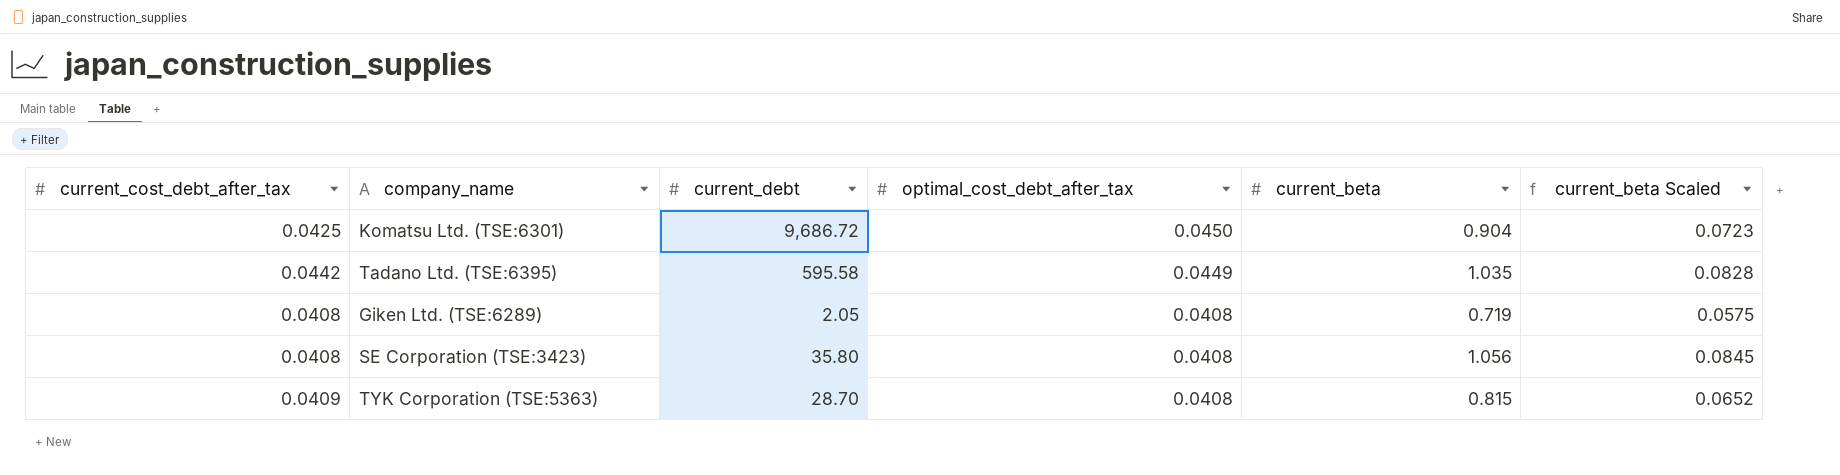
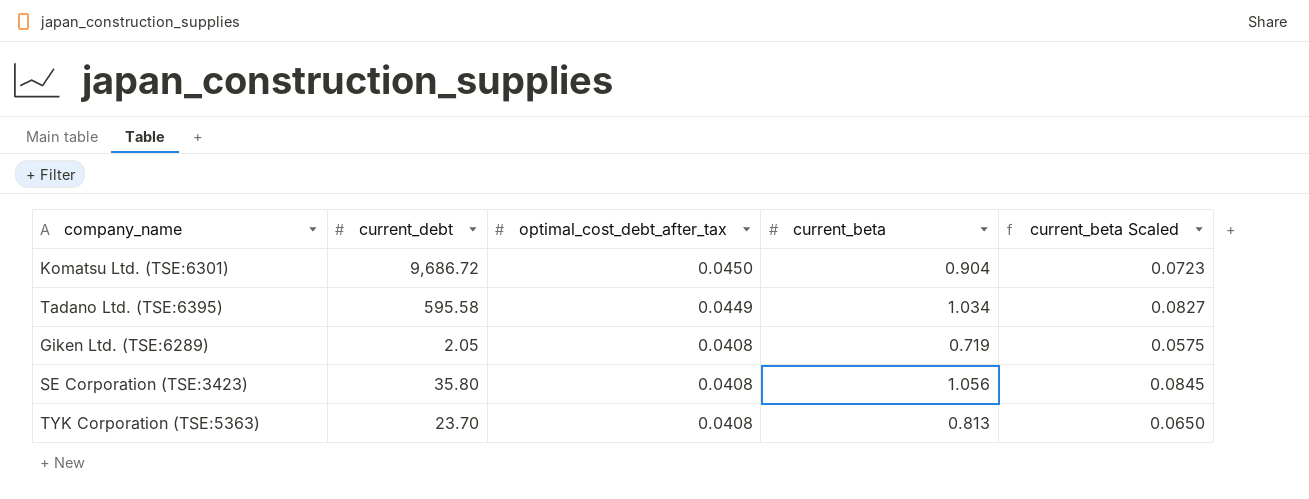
column current_cost_debt_after_tax | position: 1 -> none
Tadano Ltd. (TSE:6395) | current_beta: 1.035 -> 1.034
Tadano Ltd. (TSE:6395) | current_beta Scaled: 0.0828 -> 0.0827
TYK Corporation (TSE:5363) | current_debt: 28.70 -> 23.70
TYK Corporation (TSE:5363) | current_beta: 0.815 -> 0.813
TYK Corporation (TSE:5363) | current_beta Scaled: 0.0652 -> 0.0650

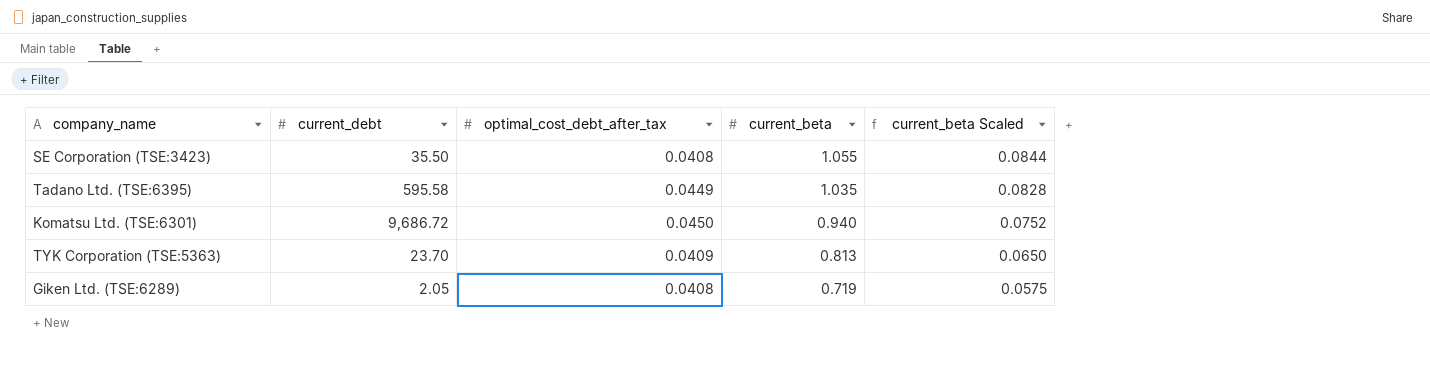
row order: optimal_cost_debt_after_tax descending -> current_beta descending
SE Corporation (TSE:3423) | current_debt: 35.80 -> 35.50
SE Corporation (TSE:3423) | current_beta: 1.056 -> 1.055
SE Corporation (TSE:3423) | current_beta Scaled: 0.0845 -> 0.0844
Tadano Ltd. (TSE:6395) | current_beta: 1.034 -> 1.035
Tadano Ltd. (TSE:6395) | current_beta Scaled: 0.0827 -> 0.0828
Komatsu Ltd. (TSE:6301) | current_beta: 0.904 -> 0.940
Komatsu Ltd. (TSE:6301) | current_beta Scaled: 0.0723 -> 0.0752
TYK Corporation (TSE:5363) | optimal_cost_debt_after_tax: 0.0408 -> 0.0409

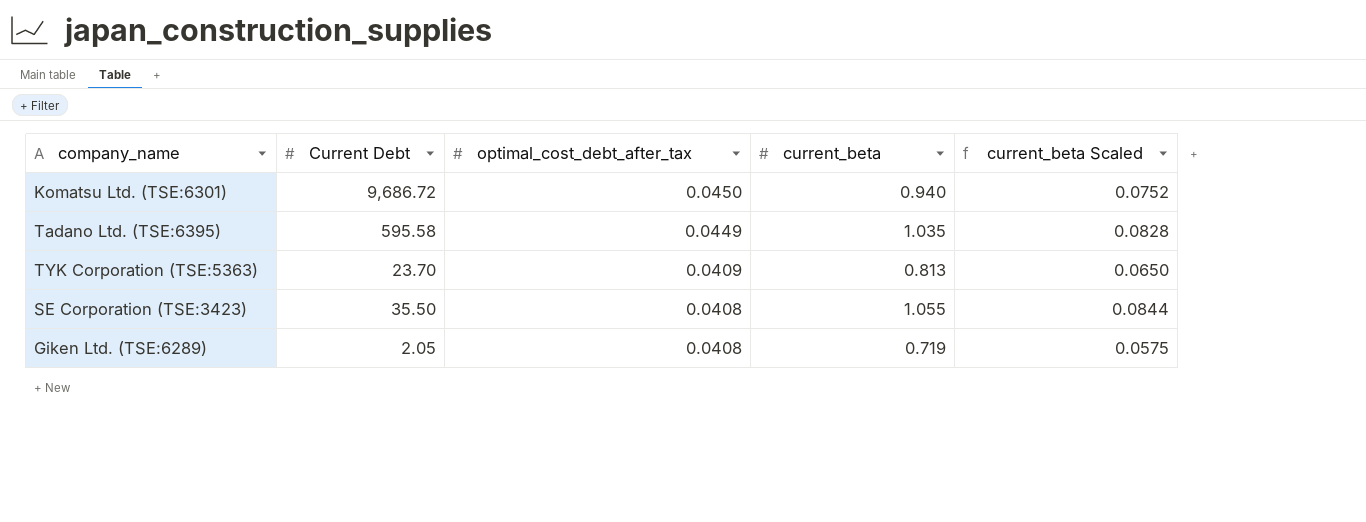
row order: current_beta descending -> optimal_cost_debt_after_tax descending
column name: current_debt -> Current Debt

